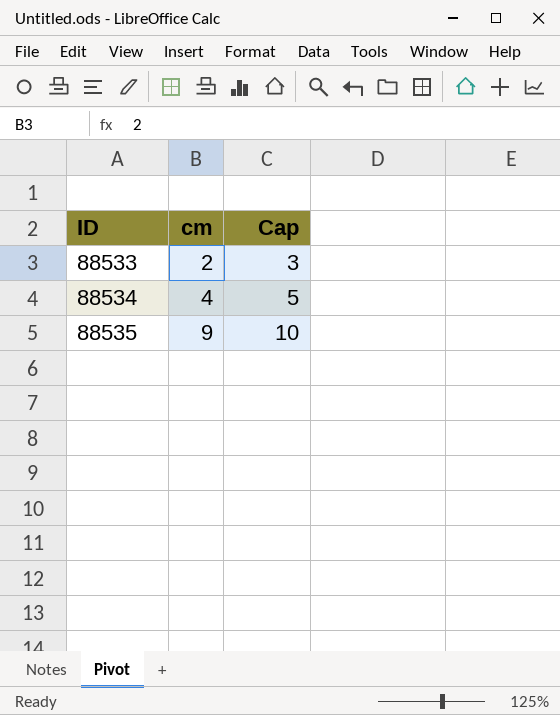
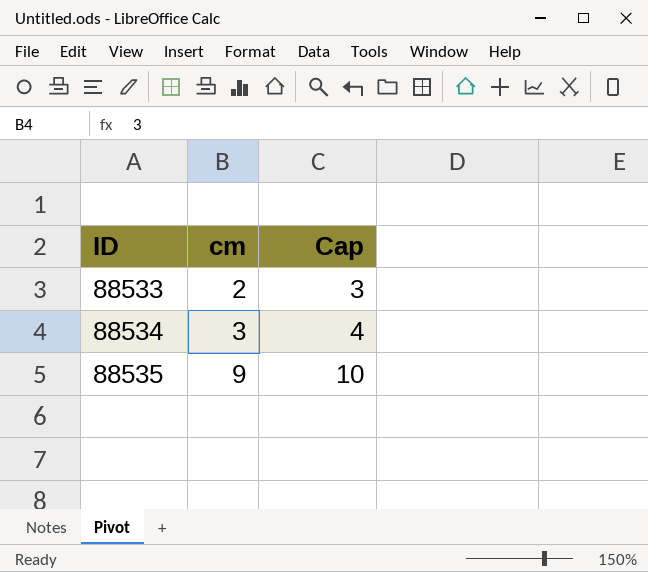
88534 | cm: 4 -> 3
88534 | Cap: 5 -> 4

